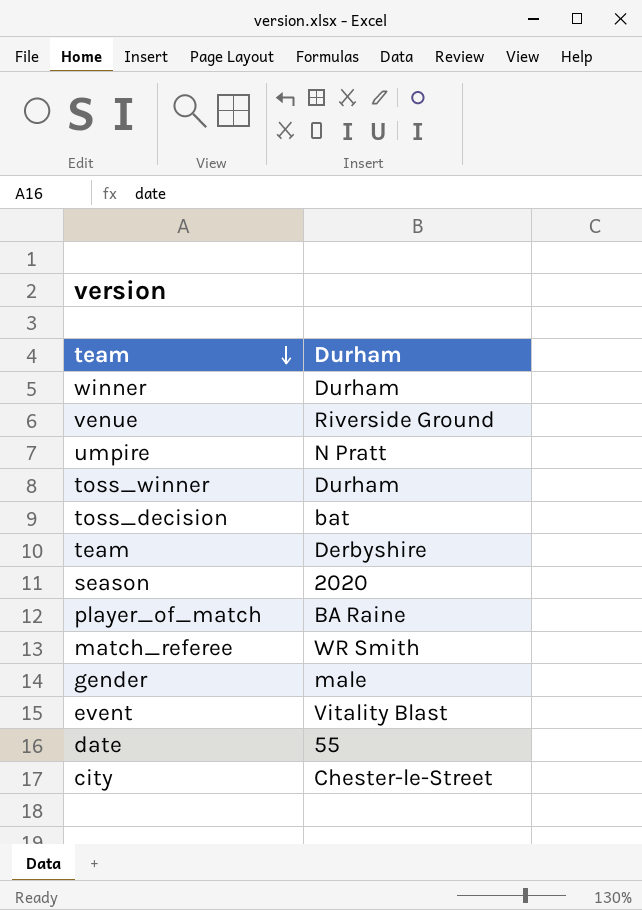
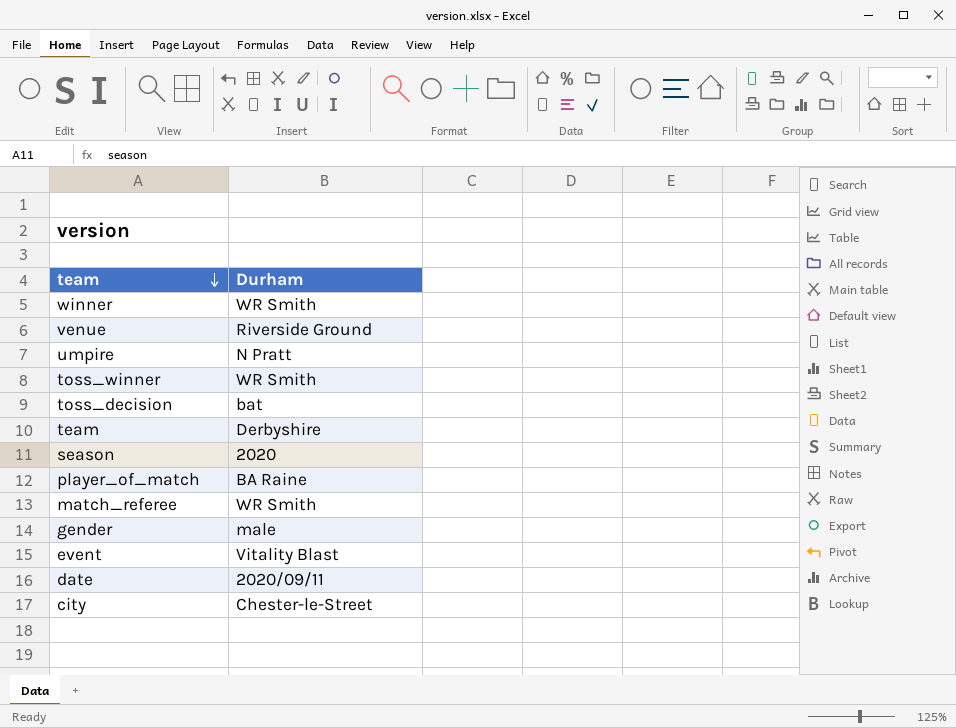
winner | Durham: Durham -> WR Smith
toss_winner | Durham: Durham -> WR Smith
date | Durham: 55 -> 2020/09/11

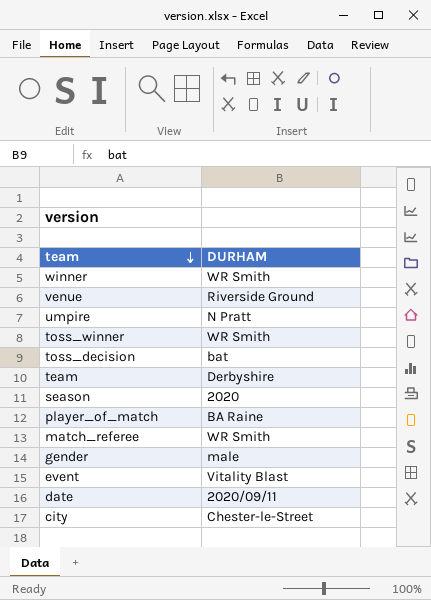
column name: Durham -> DURHAM

